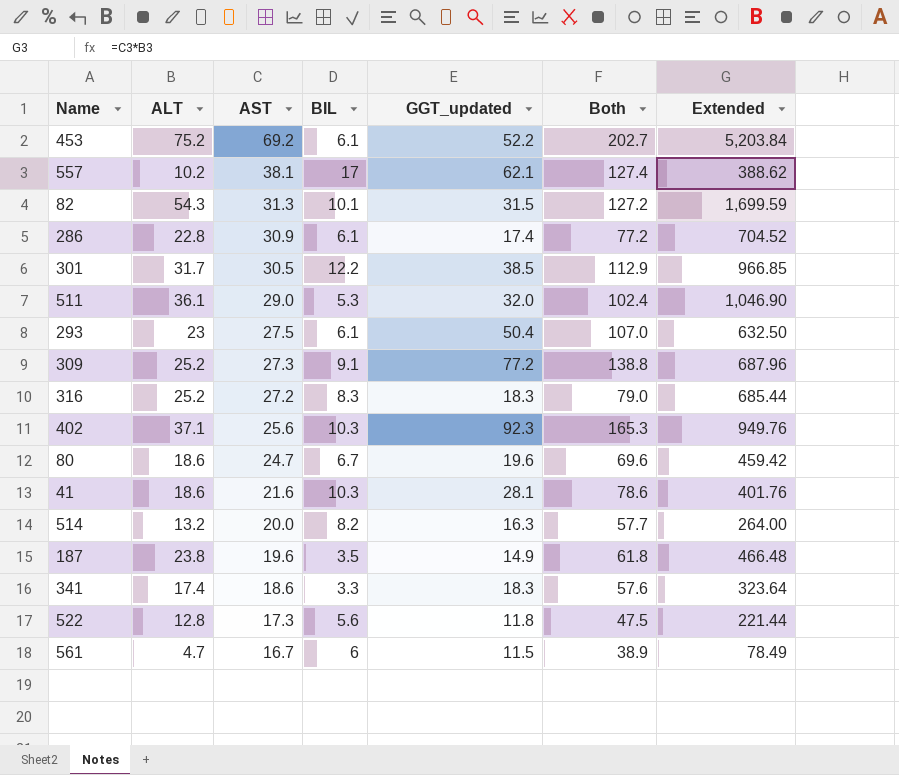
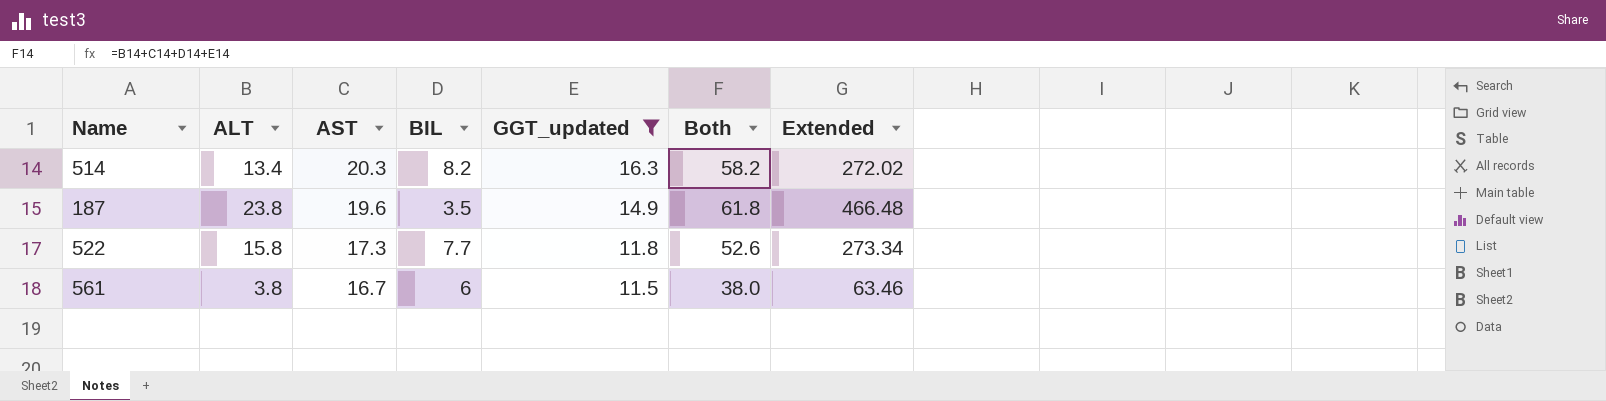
filter: none -> GGT_updated <= 16.3
514 | ALT: 13.2 -> 13.4
514 | AST: 20.0 -> 20.3
514 | Both: 57.7 -> 58.2
514 | Extended: 264.00 -> 272.02
522 | ALT: 12.8 -> 15.8
522 | BIL: 5.6 -> 7.7
522 | Both: 47.5 -> 52.6
522 | Extended: 221.44 -> 273.34
561 | ALT: 4.7 -> 3.8
561 | Both: 38.9 -> 38.0
561 | Extended: 78.49 -> 63.46

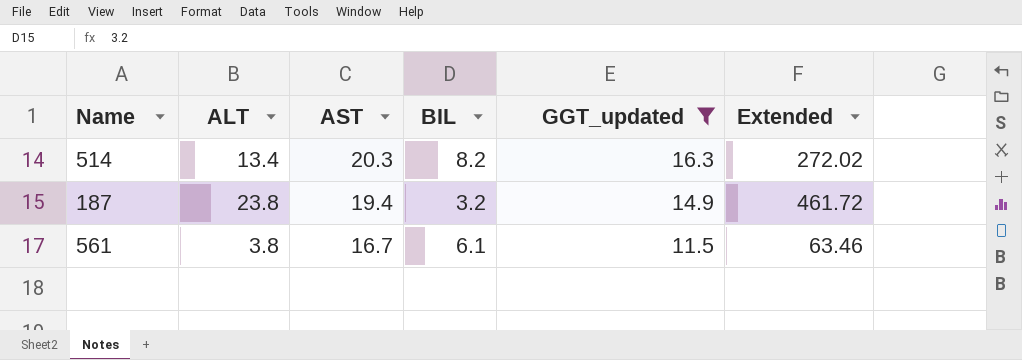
column Both | formula: [ALT] + [AST] + [BIL] + [GGT_updated] -> none
row 522: 15.8 | 17.3 | 7.7 | 11.8 | 52.6 | 273.34 -> none
187 | AST: 19.6 -> 19.4
187 | BIL: 3.5 -> 3.2
187 | Extended: 466.48 -> 461.72
561 | BIL: 6 -> 6.1

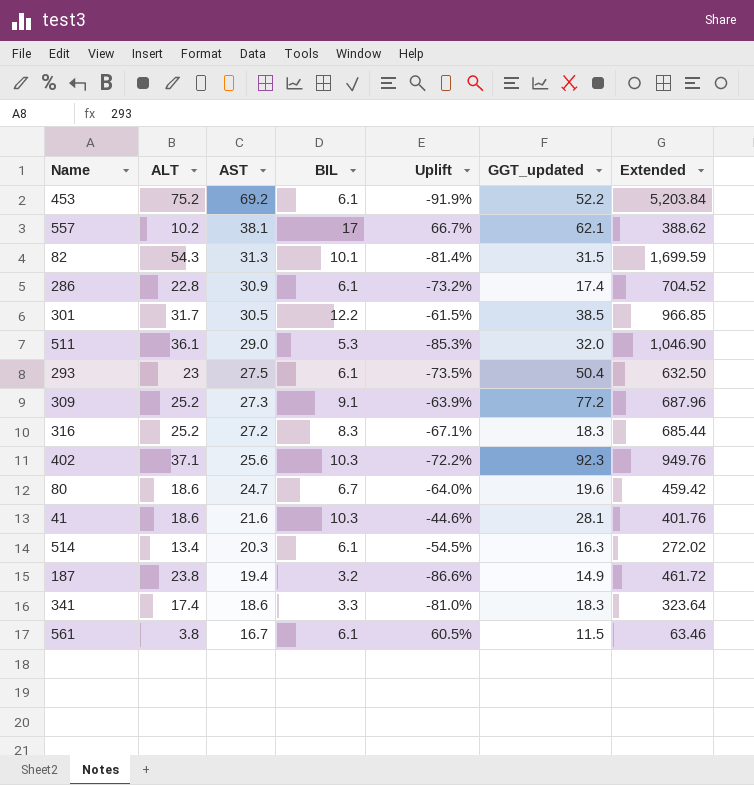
filter: GGT_updated <= 16.3 -> none
column Uplift | formula: none -> ([BIL] - [ALT]) / [ALT]
514 | BIL: 8.2 -> 6.1

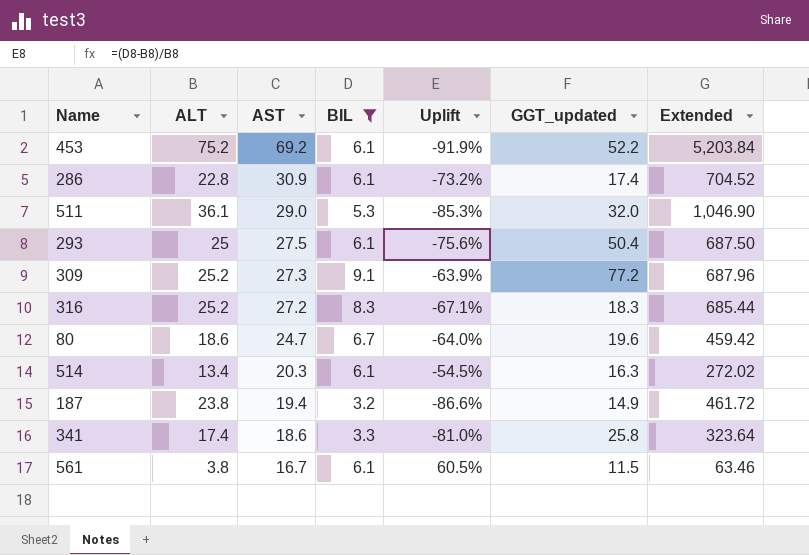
filter: none -> BIL <= 9.1
293 | ALT: 23 -> 25
293 | Uplift: -73.5% -> -75.6%
293 | Extended: 632.50 -> 687.50
341 | GGT_updated: 18.3 -> 25.8

